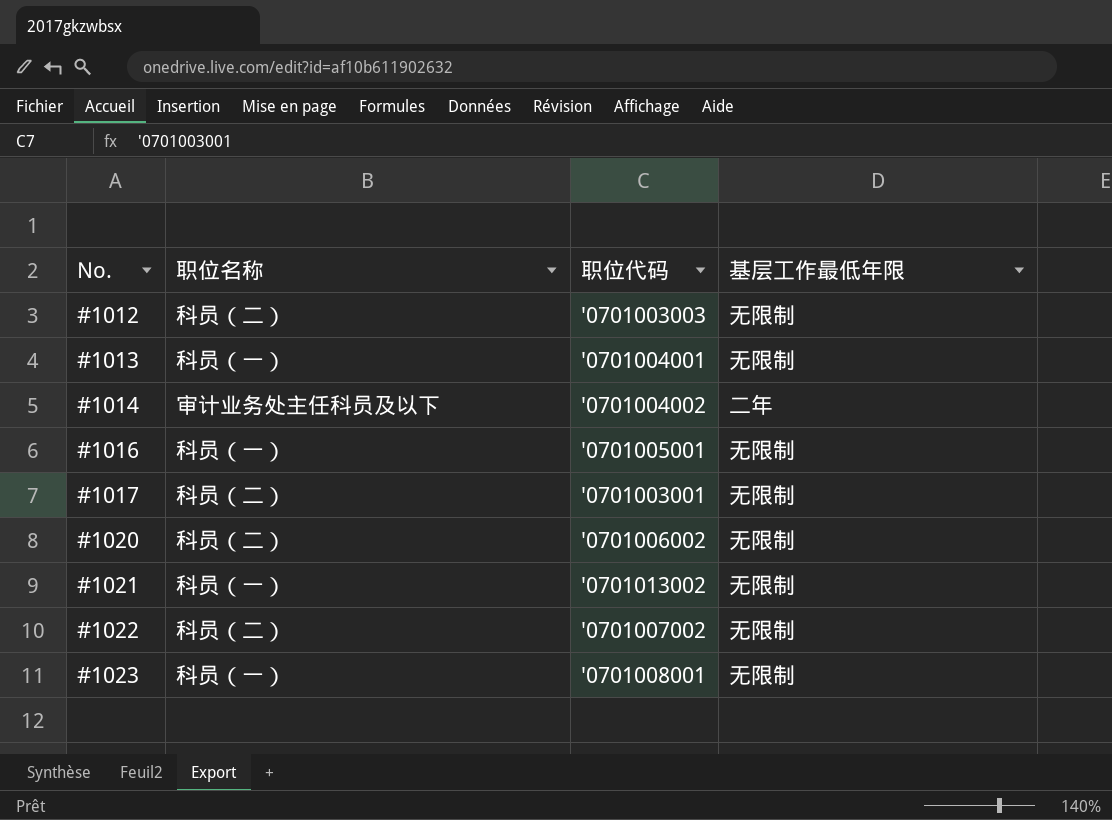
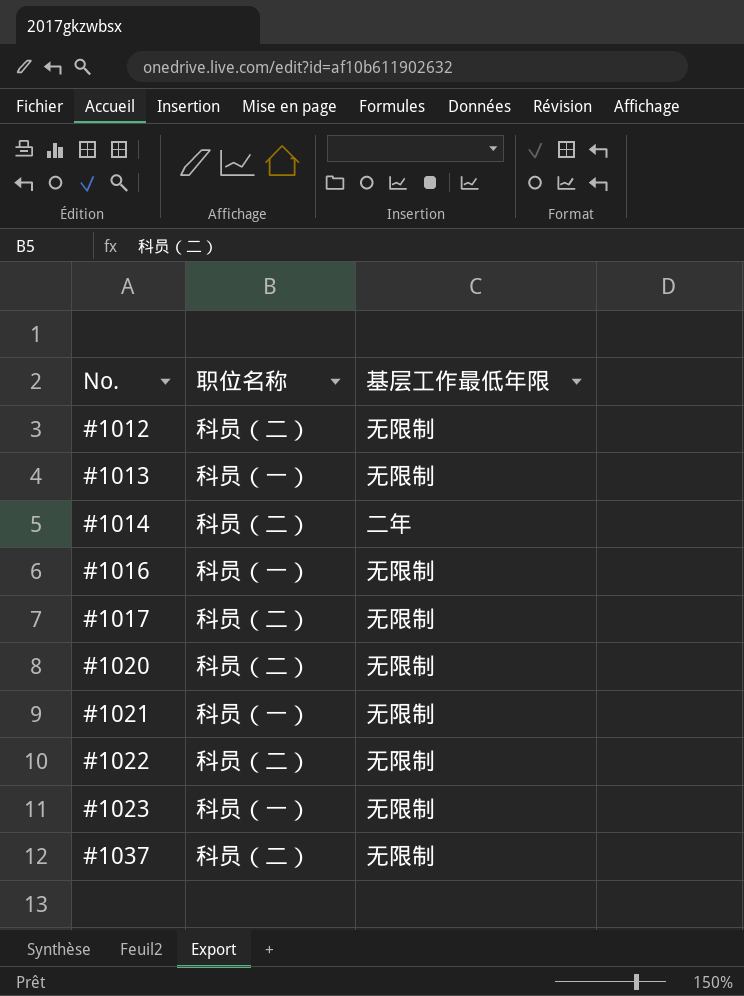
column 职位代码 | position: 3 -> none
#1014 | 职位名称: 审计业务处主任科员及以下 -> 科员（二）
row #1037: none -> 科员（二） | 无限制

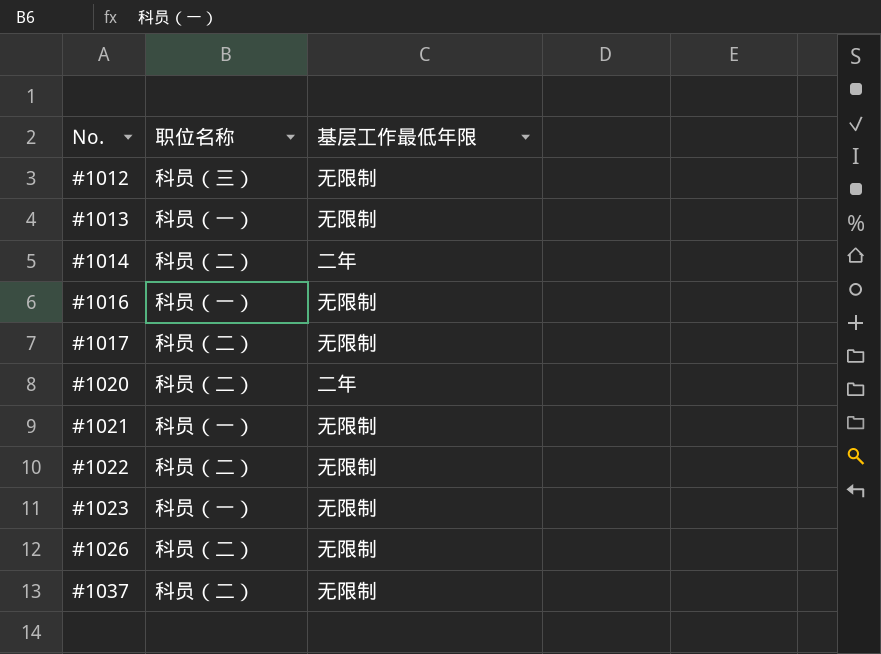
#1012 | 职位名称: 科员（二） -> 科员（三）
#1020 | 基层工作最低年限: 无限制 -> 二年
row #1026: none -> 科员（二） | 无限制

